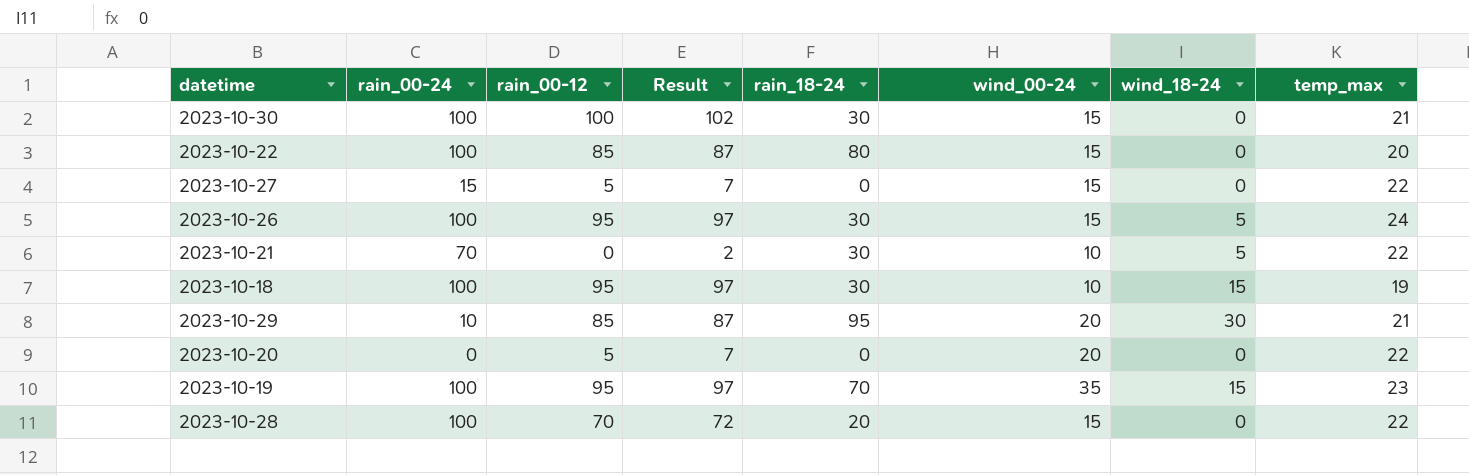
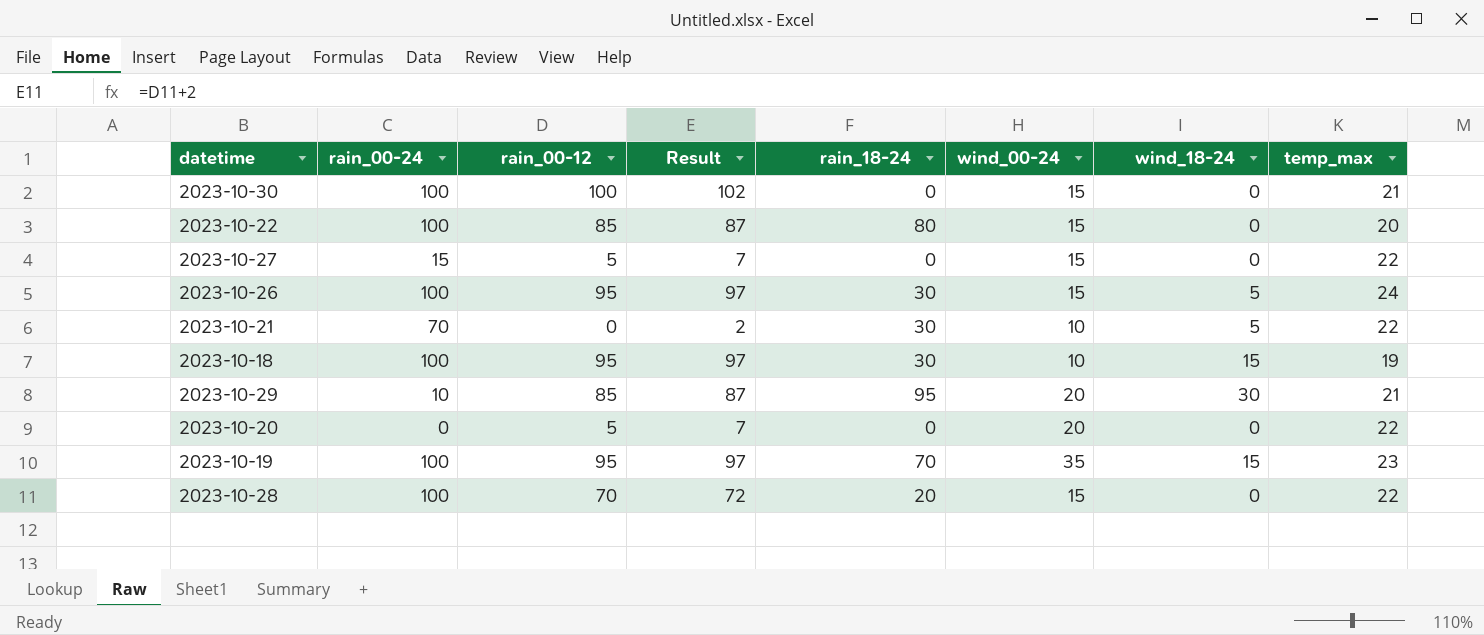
2023-10-30 | rain_18-24: 30 -> 0

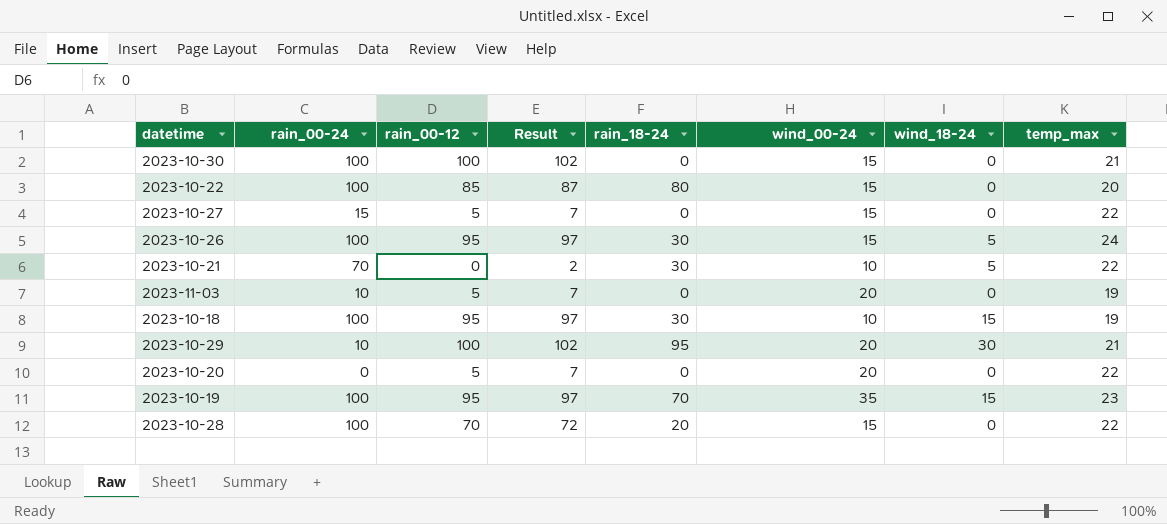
row 2023-11-03: none -> 10 | 5 | 7 | 0 | 20 | 0 | 19
2023-10-29 | rain_00-12: 85 -> 100
2023-10-29 | Result: 87 -> 102

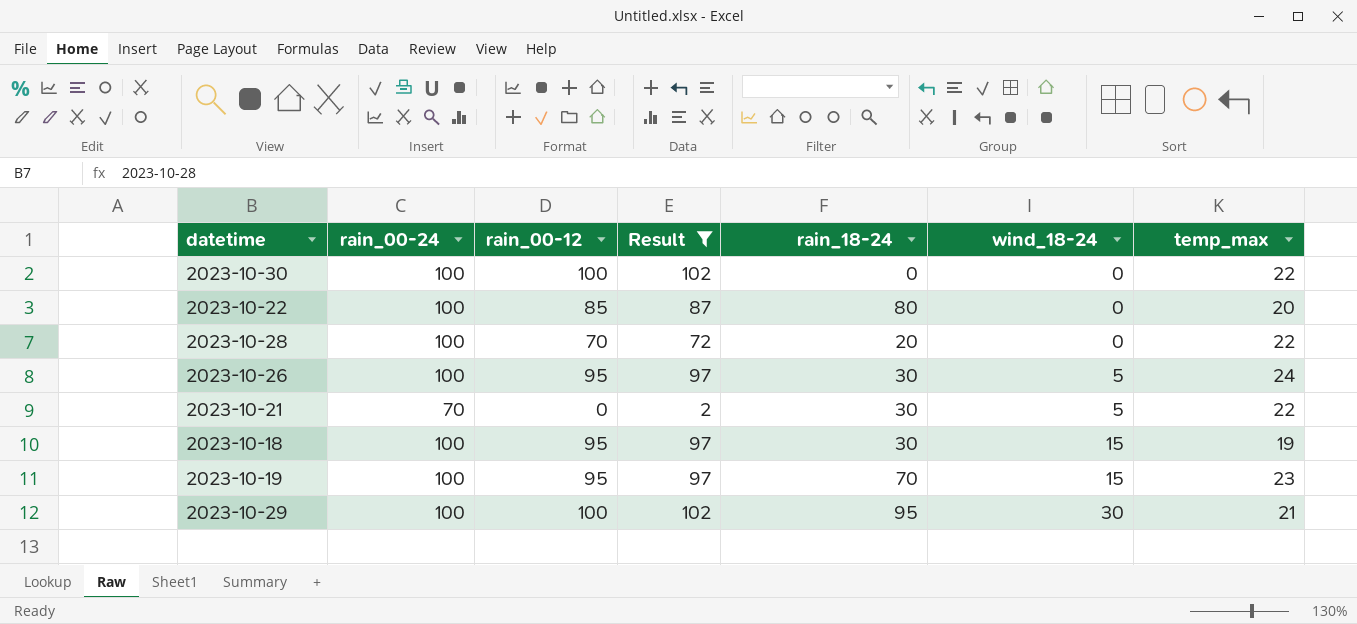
filter: none -> Result != 7
row order: none -> wind_18-24 ascending
column wind_00-24 | position: 6 -> none
2023-10-30 | temp_max: 21 -> 22
2023-10-29 | rain_00-24: 10 -> 100

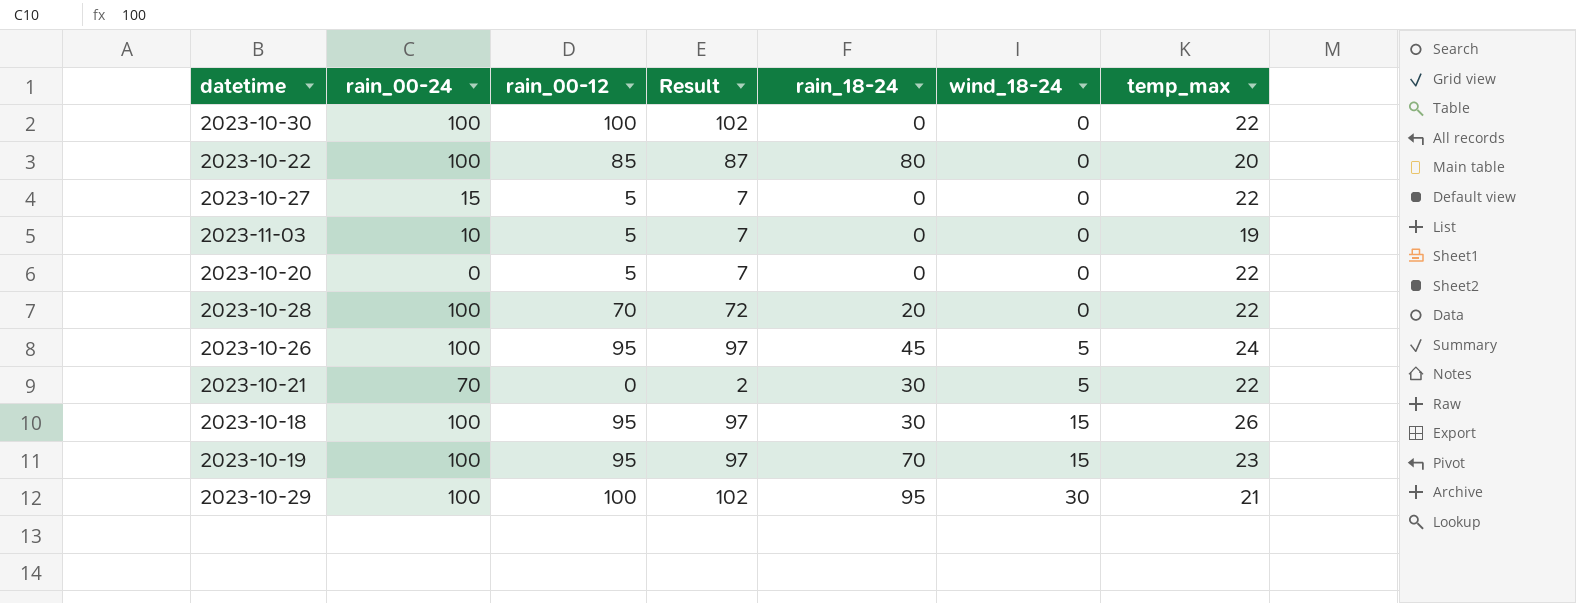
filter: Result != 7 -> none
2023-10-26 | rain_18-24: 30 -> 45
2023-10-18 | temp_max: 19 -> 26

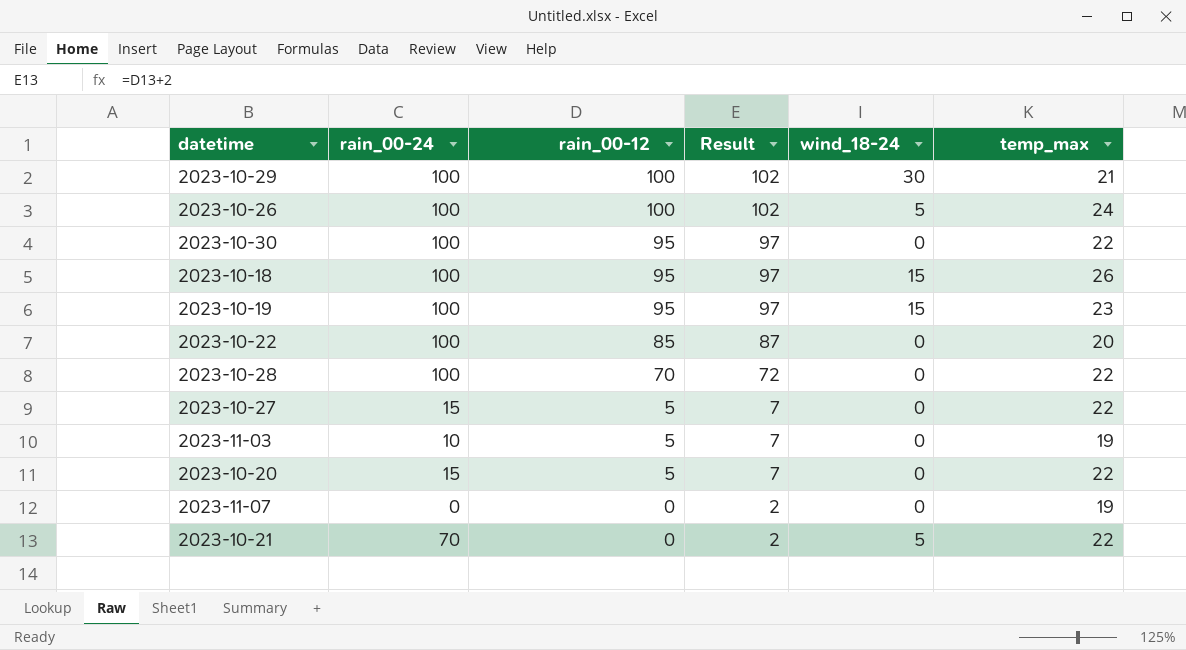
row order: wind_18-24 ascending -> rain_00-12 descending
column rain_18-24 | position: 5 -> none
2023-10-26 | rain_00-12: 95 -> 100
2023-10-26 | Result: 97 -> 102
2023-10-30 | rain_00-12: 100 -> 95
2023-10-30 | Result: 102 -> 97
2023-10-20 | rain_00-24: 0 -> 15
row 2023-11-07: none -> 0 | 0 | 2 | 0 | 19

